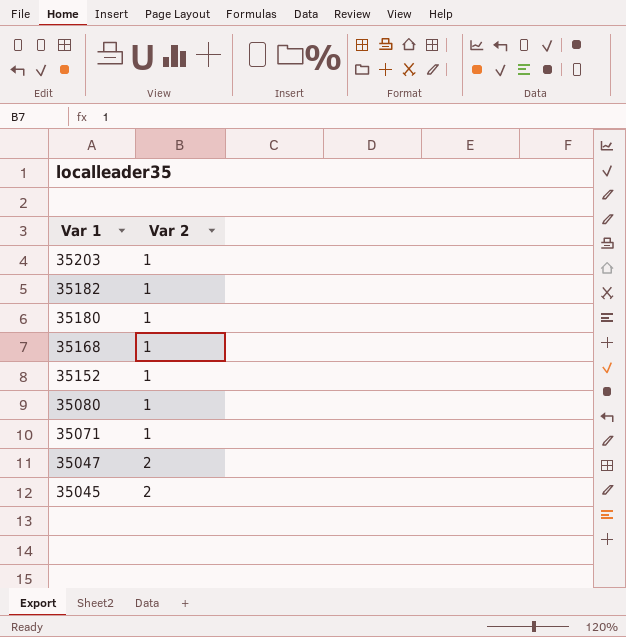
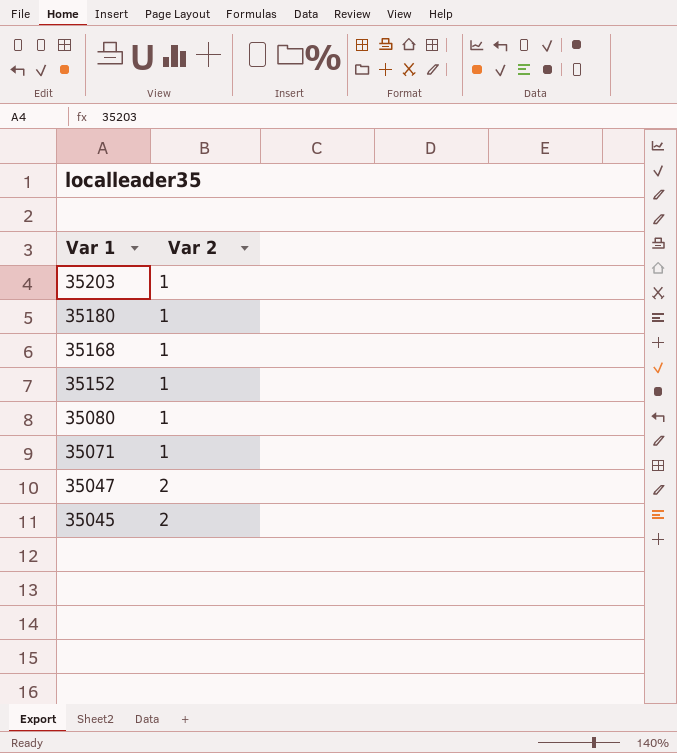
row 35182: 1 -> none

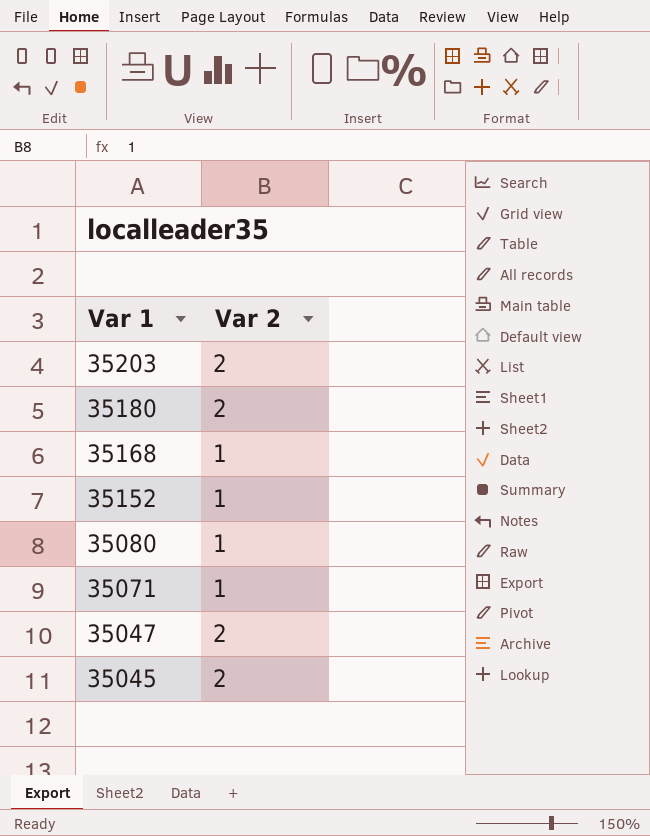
35203 | Var 2: 1 -> 2
35180 | Var 2: 1 -> 2

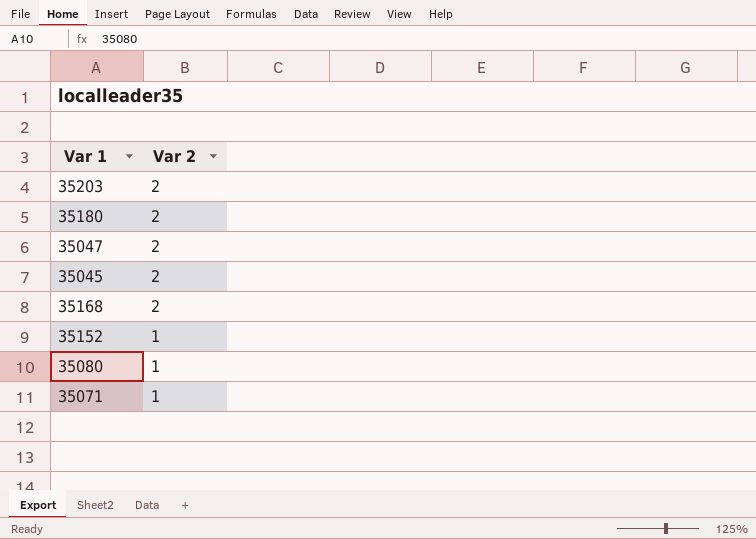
row order: Var 1 descending -> Var 2 descending
35168 | Var 2: 1 -> 2

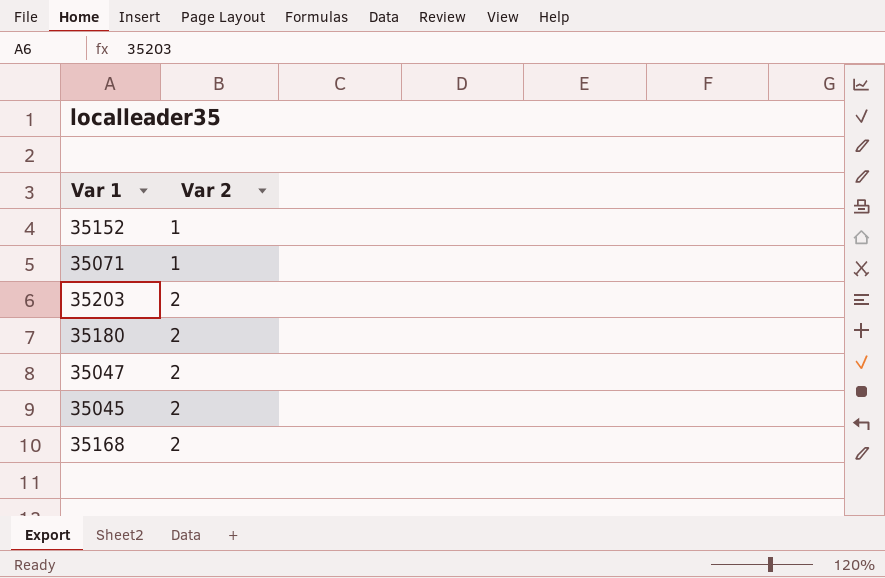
row order: Var 2 descending -> Var 2 ascending
row 35080: 1 -> none

